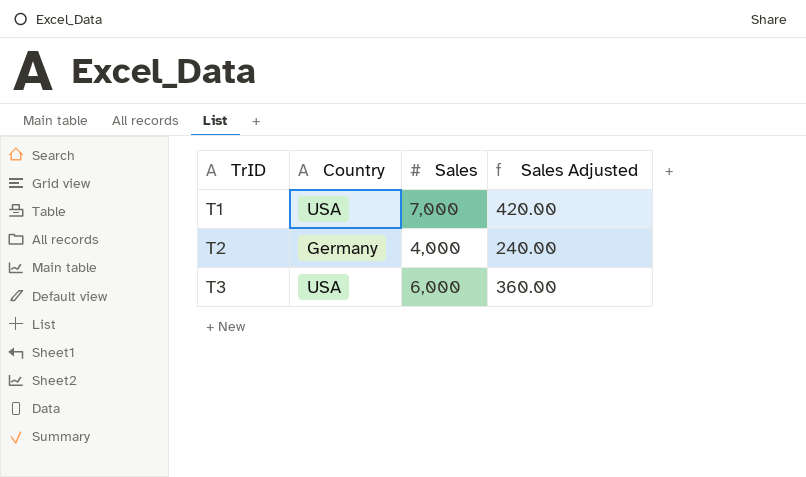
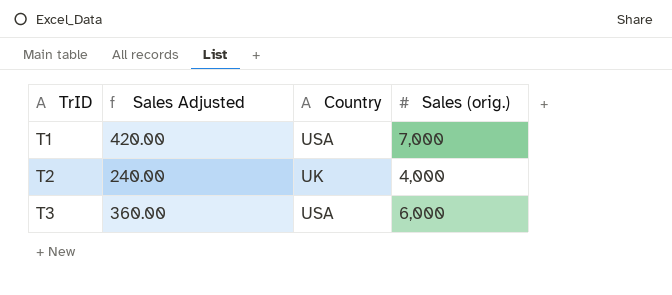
column Sales Adjusted | position: 4 -> 2
column name: Sales -> Sales (orig.)
T2 | Country: Germany -> UK

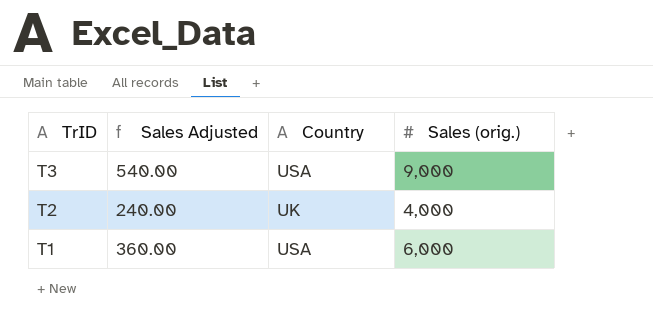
row order: TrID ascending -> TrID descending
T3 | Sales Adjusted: 360.00 -> 540.00
T3 | Sales (orig.): 6,000 -> 9,000
T1 | Sales Adjusted: 420.00 -> 360.00
T1 | Sales (orig.): 7,000 -> 6,000

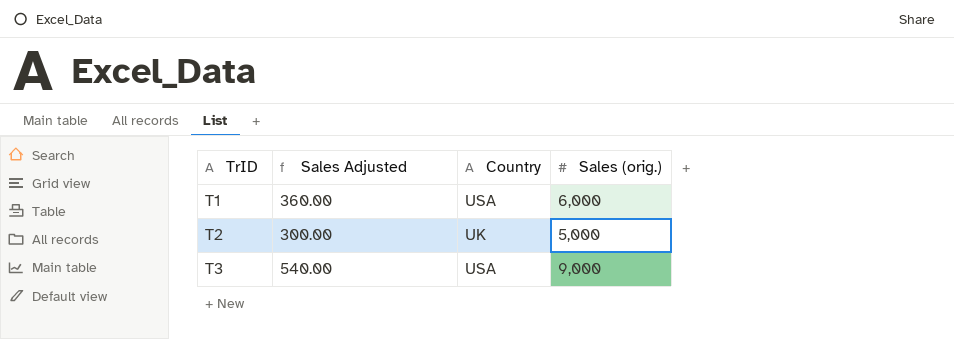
row order: TrID descending -> TrID ascending
T2 | Sales Adjusted: 240.00 -> 300.00
T2 | Sales (orig.): 4,000 -> 5,000

